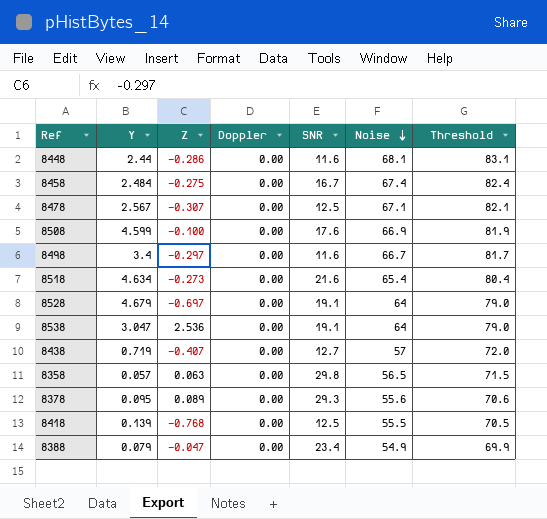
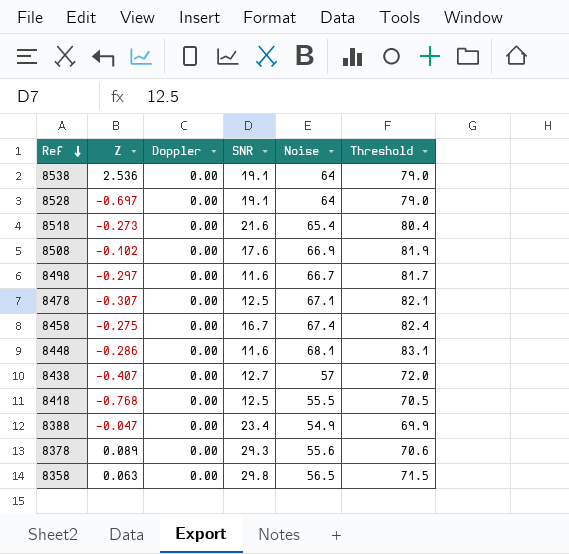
row order: Noise descending -> Ref descending
column Y | position: 2 -> none
8508 | Z: -0.100 -> -0.102

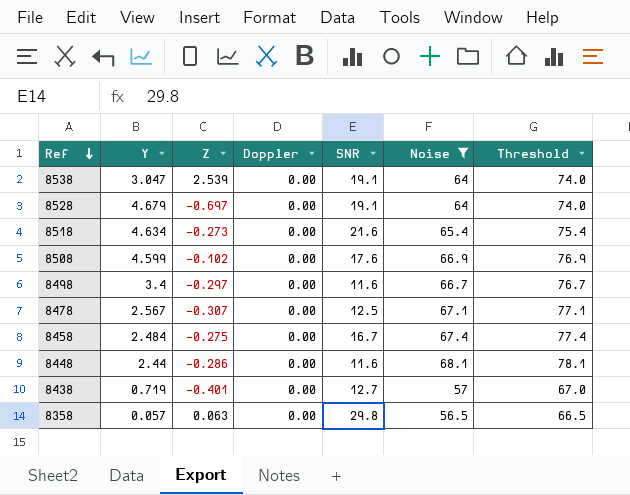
filter: none -> Noise >= 56.5
column Y | position: none -> 2
column Threshold | formula: [Noise] + 15 -> [Noise] + 10
8538 | Z: 2.536 -> 2.539
8438 | Z: -0.407 -> -0.401

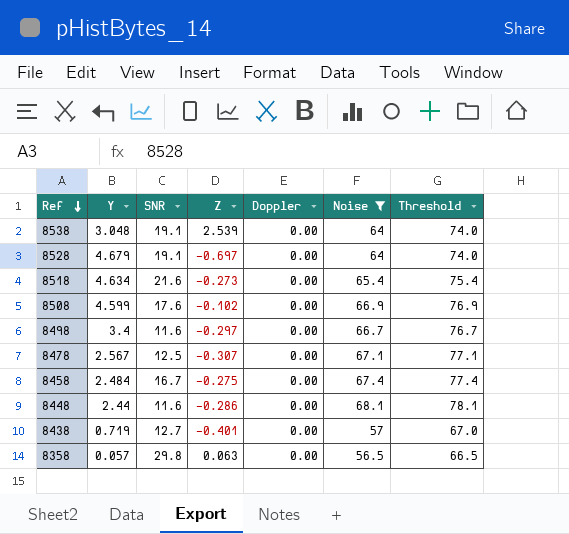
column SNR | position: 5 -> 3
8538 | Y: 3.047 -> 3.048

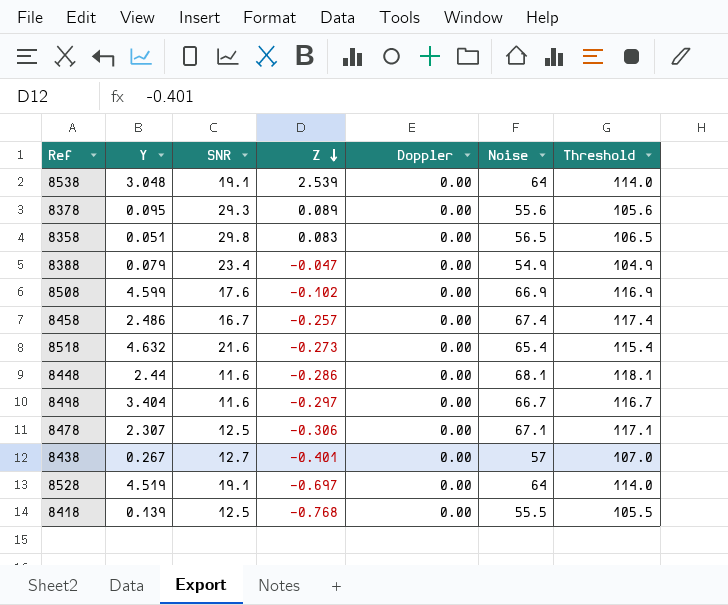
filter: Noise >= 56.5 -> none
row order: Ref descending -> Z descending
column Threshold | formula: [Noise] + 10 -> [Noise] + 50
8358 | Y: 0.057 -> 0.051
8358 | Z: 0.063 -> 0.083
8458 | Y: 2.484 -> 2.486
8458 | Z: -0.275 -> -0.257
8518 | Y: 4.634 -> 4.632
8498 | Y: 3.4 -> 3.404
8478 | Y: 2.567 -> 2.307
8478 | Z: -0.307 -> -0.306
8438 | Y: 0.719 -> 0.267
8528 | Y: 4.679 -> 4.519

